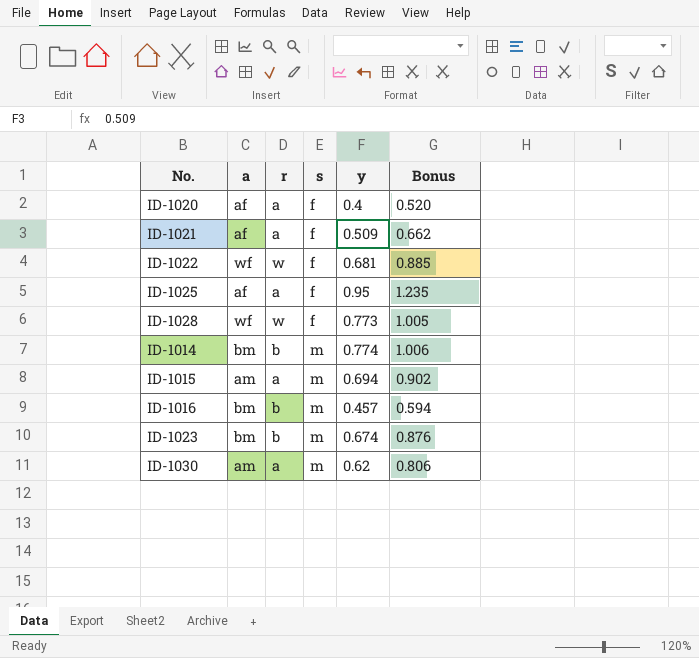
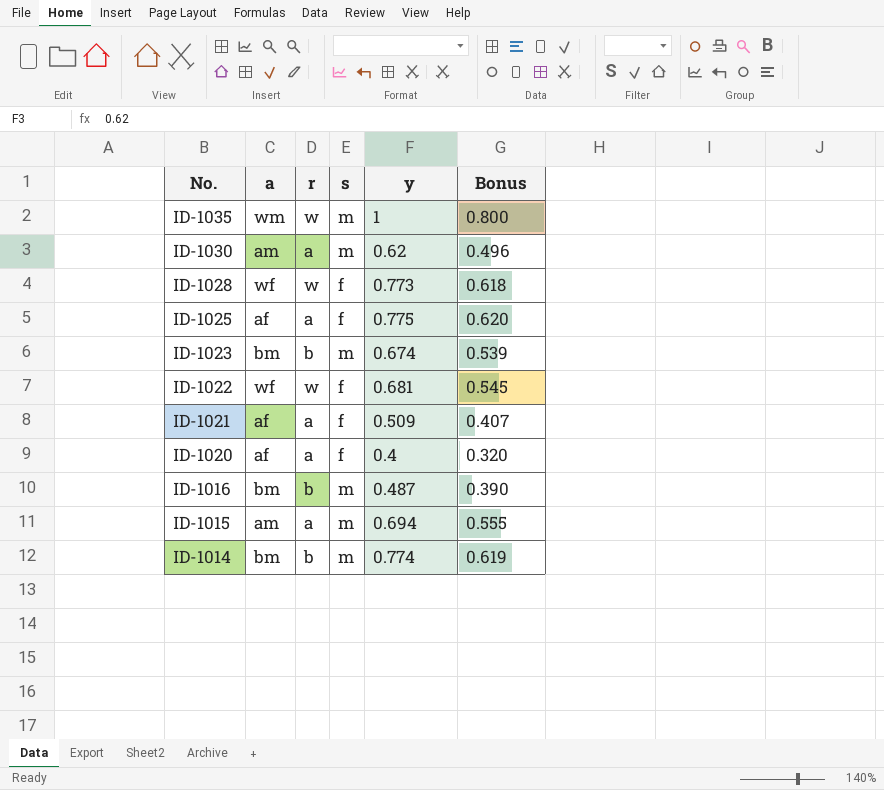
row order: s ascending -> No. descending
column Bonus | formula: [y] * 1.3 -> [y] * 0.8
row ID-1035: none -> wm | w | m | 1 | 0.800
ID-1025 | y: 0.95 -> 0.775
ID-1016 | y: 0.457 -> 0.487

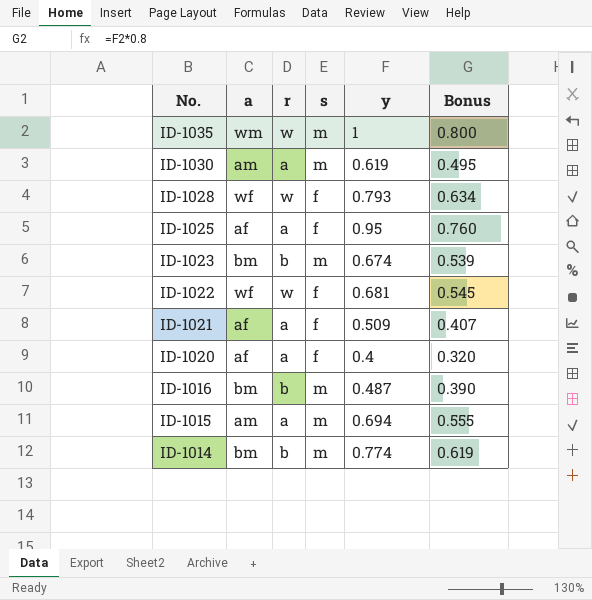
ID-1030 | y: 0.62 -> 0.619
ID-1030 | Bonus: 0.496 -> 0.495
ID-1028 | y: 0.773 -> 0.793
ID-1028 | Bonus: 0.618 -> 0.634
ID-1025 | y: 0.775 -> 0.95
ID-1025 | Bonus: 0.620 -> 0.760

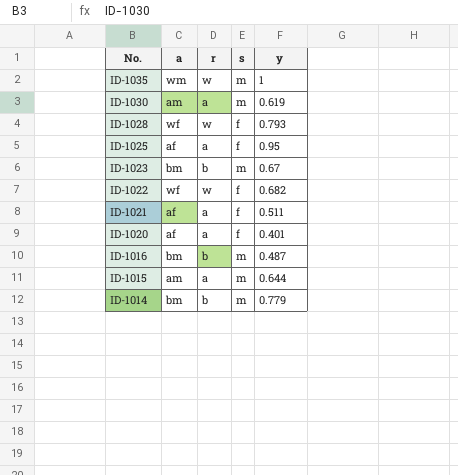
column Bonus | formula: [y] * 0.8 -> none
ID-1023 | y: 0.674 -> 0.67
ID-1022 | y: 0.681 -> 0.682
ID-1021 | y: 0.509 -> 0.511
ID-1020 | y: 0.4 -> 0.401
ID-1015 | y: 0.694 -> 0.644
ID-1014 | y: 0.774 -> 0.779

